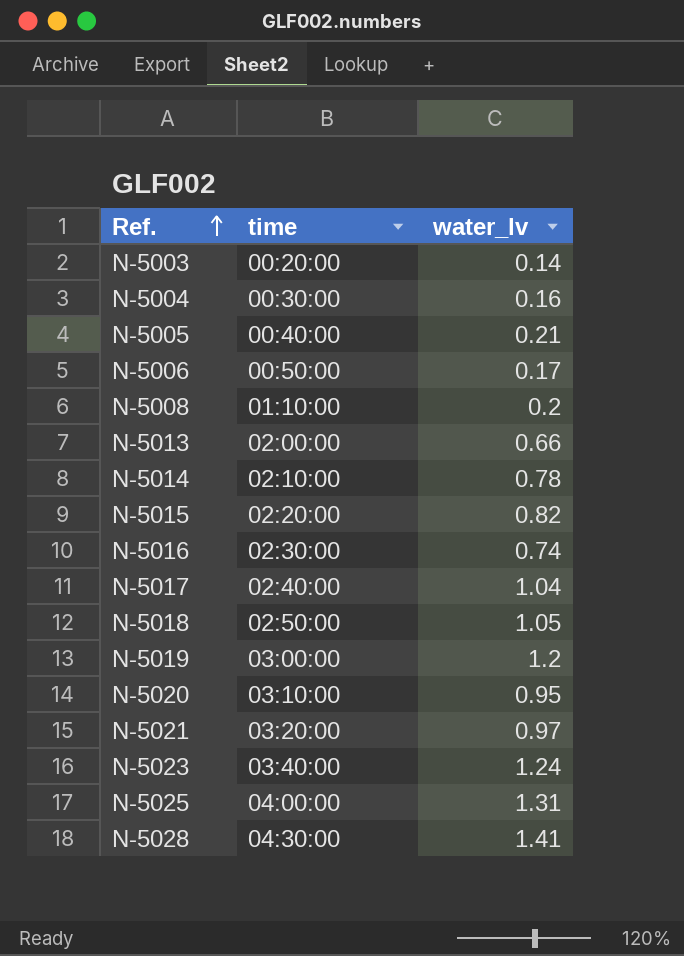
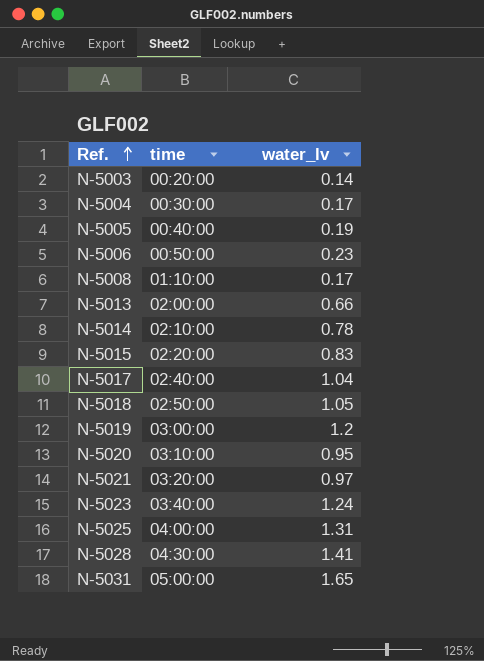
row N-5016: 02:30:00 | 0.74 -> none
N-5004 | water_lv: 0.16 -> 0.17
N-5005 | water_lv: 0.21 -> 0.19
N-5006 | water_lv: 0.17 -> 0.23
N-5008 | water_lv: 0.2 -> 0.17
N-5015 | water_lv: 0.82 -> 0.83
row N-5031: none -> 05:00:00 | 1.65

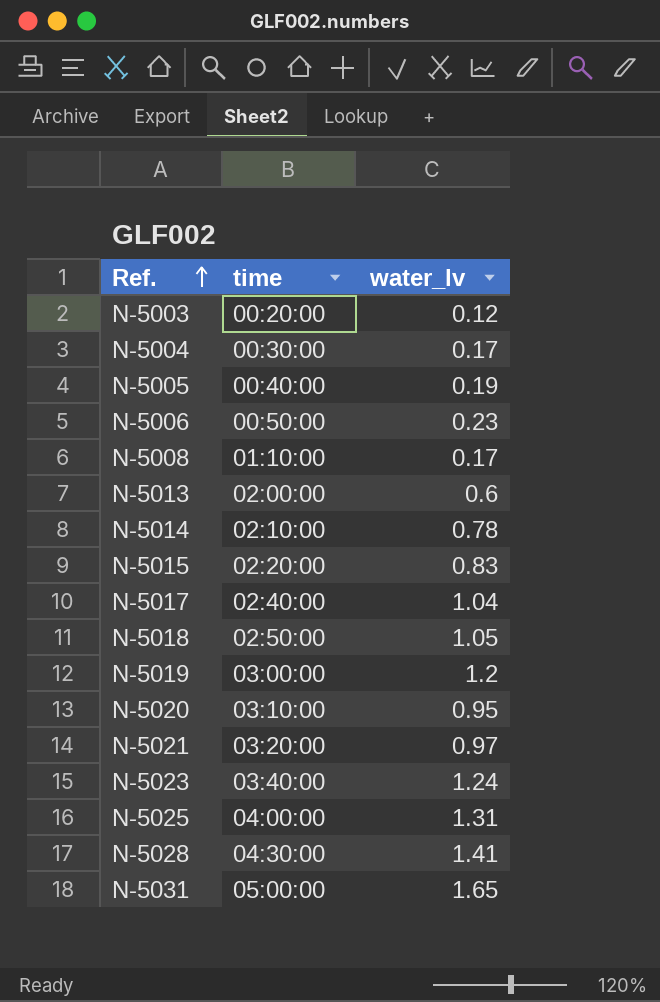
N-5003 | water_lv: 0.14 -> 0.12
N-5013 | water_lv: 0.66 -> 0.6

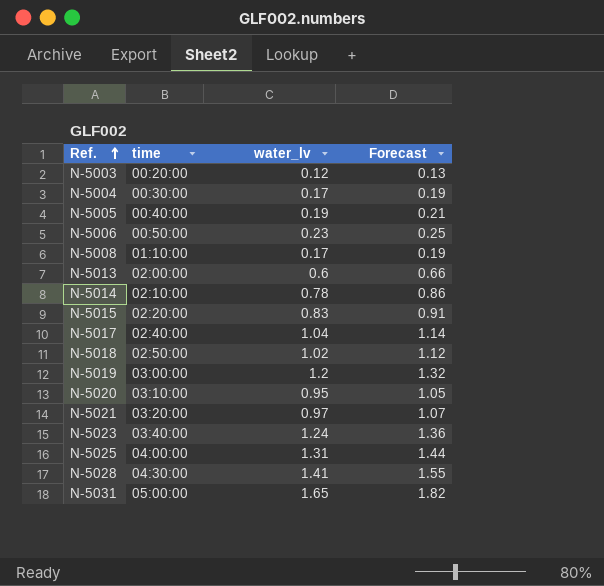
column Forecast | formula: none -> [water_lv] * 1.1
N-5018 | water_lv: 1.05 -> 1.02

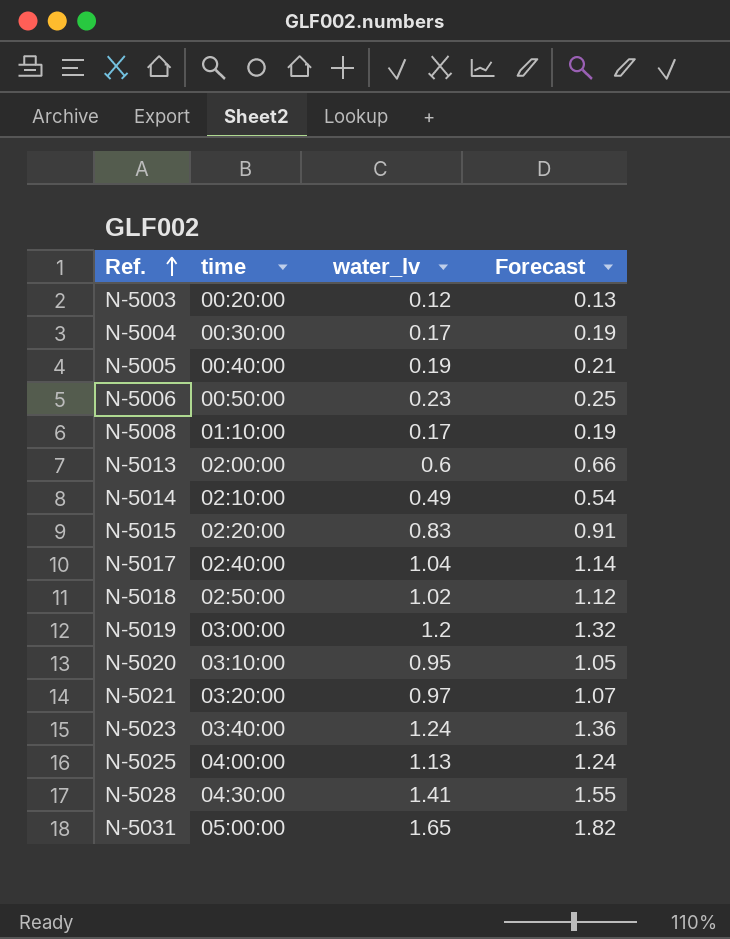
N-5014 | water_lv: 0.78 -> 0.49
N-5014 | Forecast: 0.86 -> 0.54
N-5025 | water_lv: 1.31 -> 1.13
N-5025 | Forecast: 1.44 -> 1.24

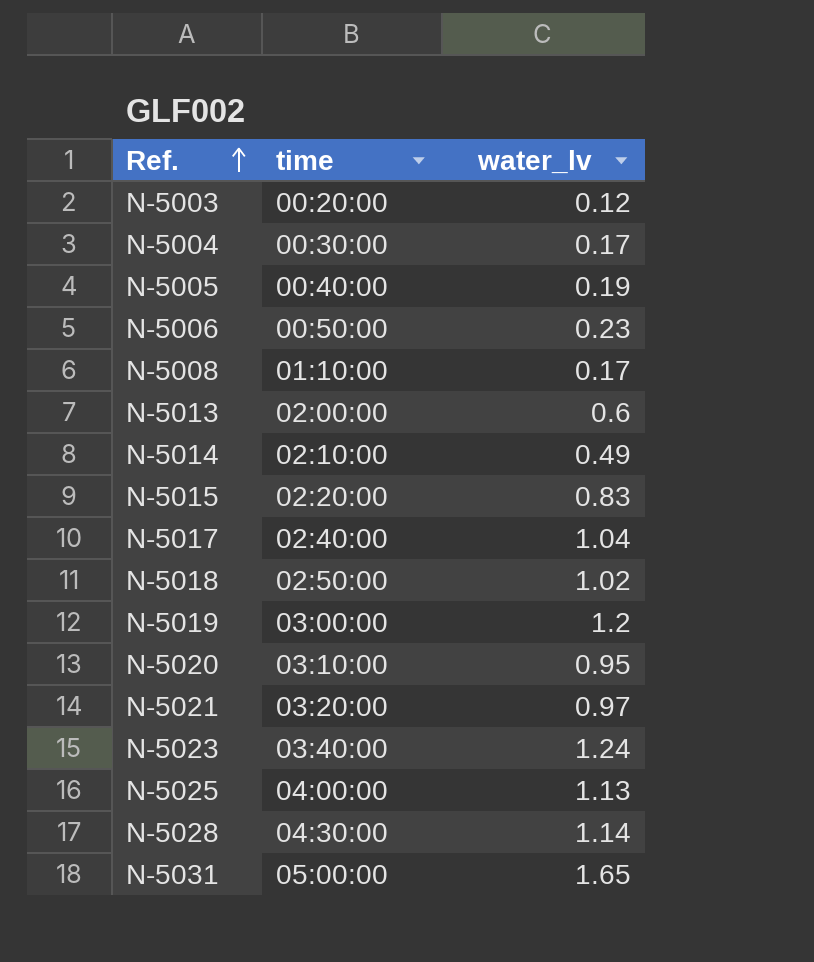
column Forecast | formula: [water_lv] * 1.1 -> none
N-5028 | water_lv: 1.41 -> 1.14

